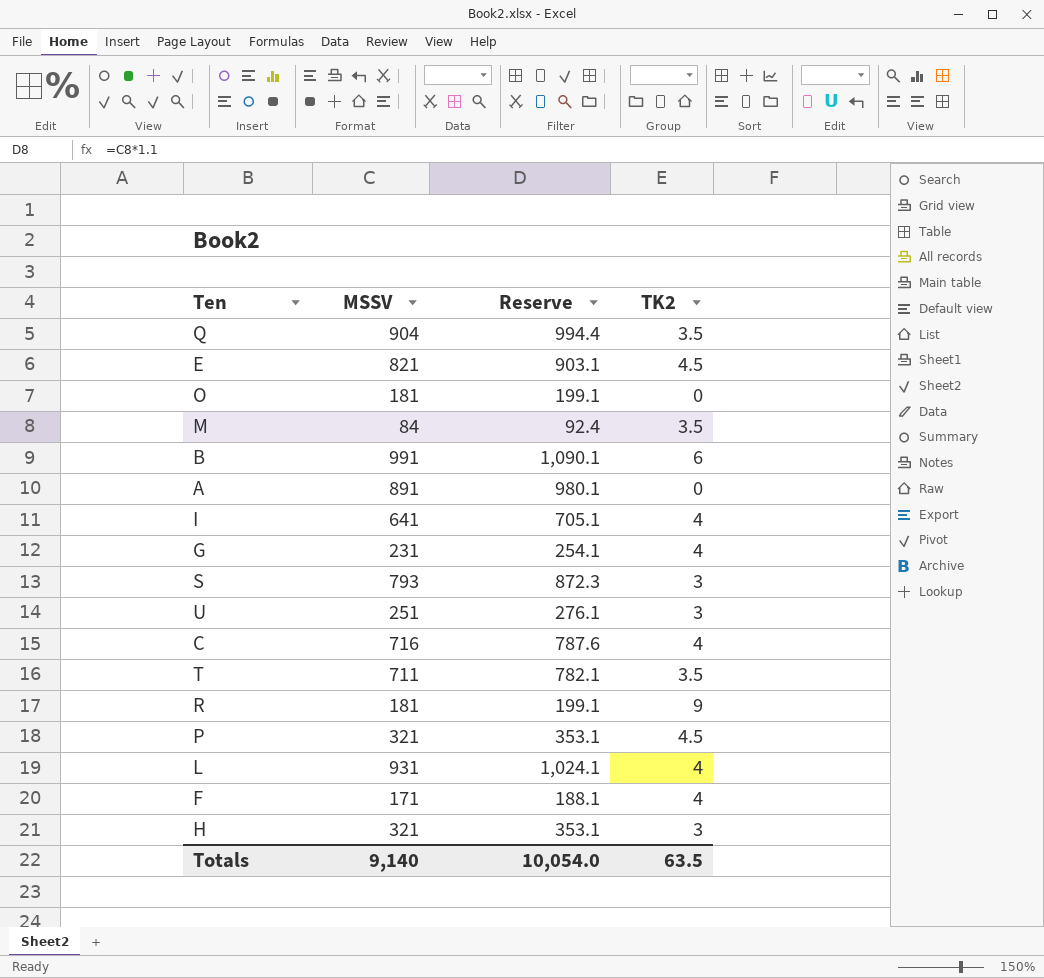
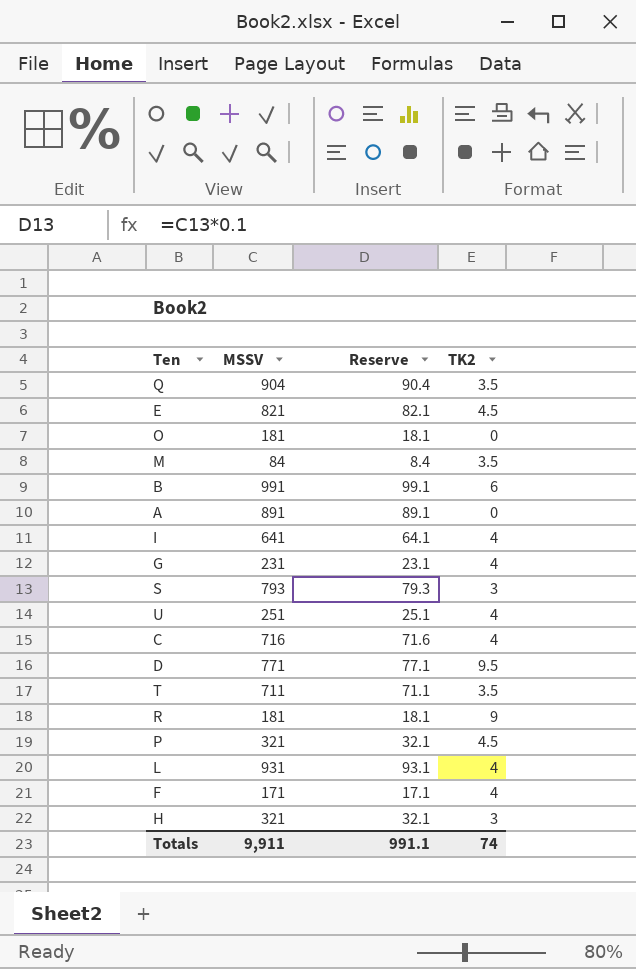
column Reserve | formula: [MSSV] * 1.1 -> [MSSV] * 0.1
U | TK2: 3 -> 4
row D: none -> 771 | 77.1 | 9.5
Totals | MSSV: 9,140 -> 9,911
Totals | Reserve: 10,054.0 -> 991.1
Totals | TK2: 63.5 -> 74

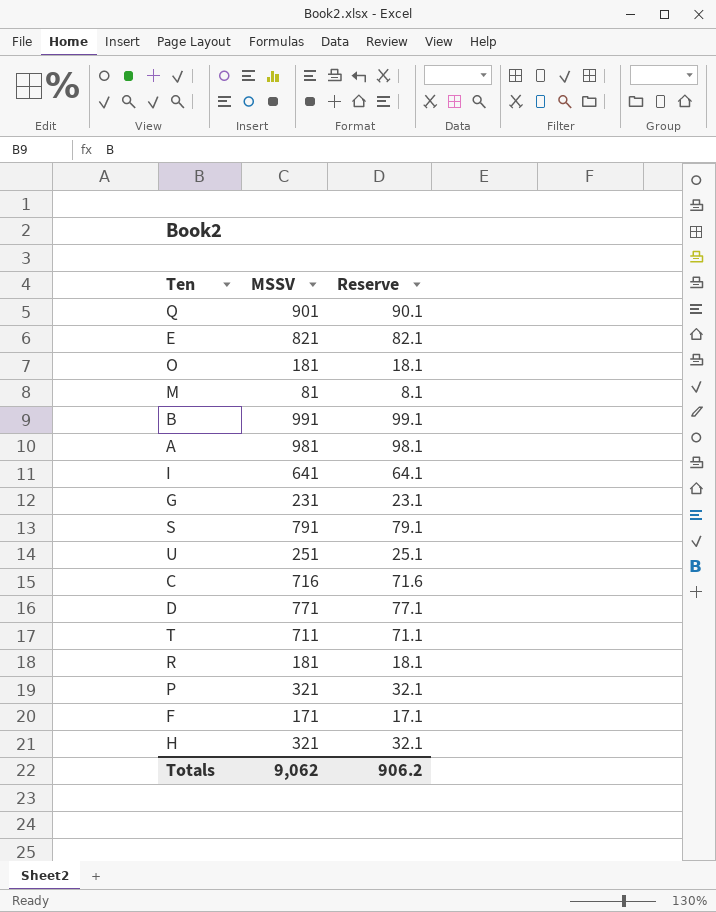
column TK2 | position: 4 -> none
row L: 931 | 93.1 | 4 -> none
Q | MSSV: 904 -> 901
Q | Reserve: 90.4 -> 90.1
M | MSSV: 84 -> 81
M | Reserve: 8.4 -> 8.1
A | MSSV: 891 -> 981
A | Reserve: 89.1 -> 98.1
S | MSSV: 793 -> 791
S | Reserve: 79.3 -> 79.1
Totals | MSSV: 9,911 -> 9,062
Totals | Reserve: 991.1 -> 906.2

